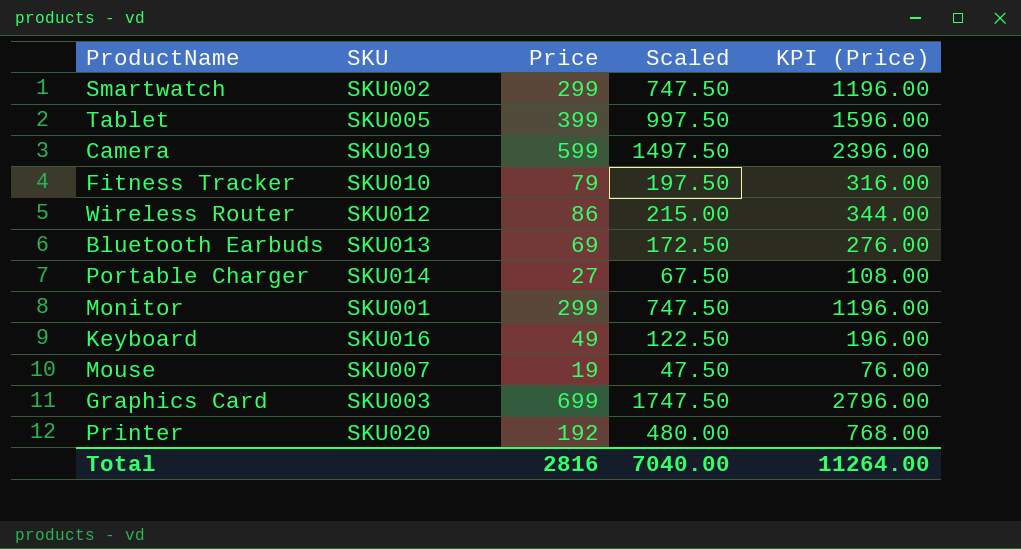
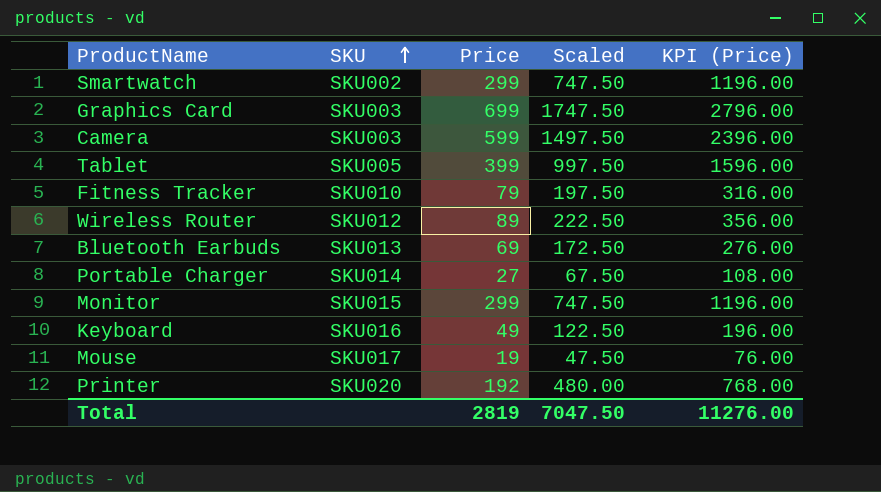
row order: none -> SKU ascending
Camera | SKU: SKU019 -> SKU003
Wireless Router | Price: 86 -> 89
Wireless Router | Scaled: 215.00 -> 222.50
Wireless Router | KPI (Price): 344.00 -> 356.00
Monitor | SKU: SKU001 -> SKU015
Mouse | SKU: SKU007 -> SKU017
Total | Price: 2816 -> 2819
Total | Scaled: 7040.00 -> 7047.50
Total | KPI (Price): 11264.00 -> 11276.00

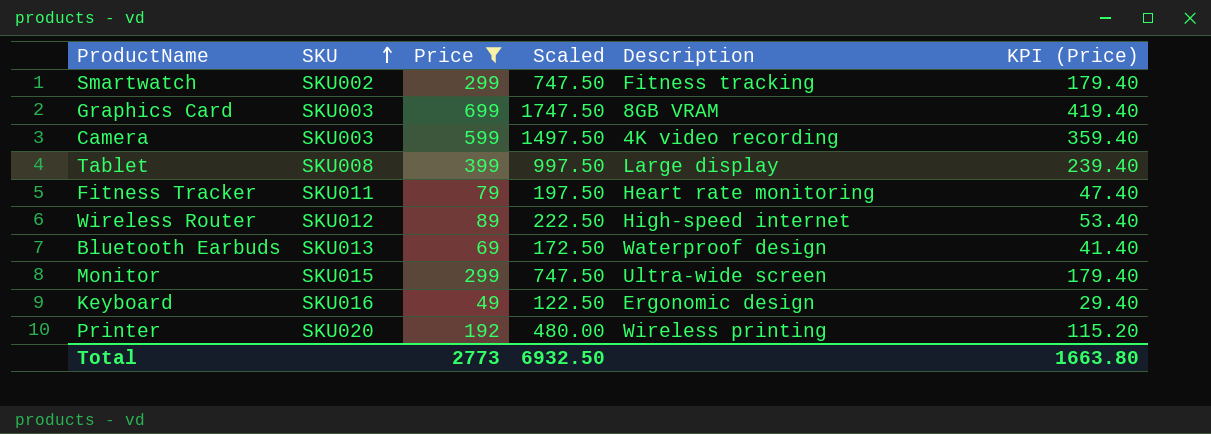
filter: none -> Price >= 49
column Description | position: none -> 5
column KPI (Price) | formula: [Price] * 4 -> [Price] * 0.6
Tablet | SKU: SKU005 -> SKU008
Fitness Tracker | SKU: SKU010 -> SKU011
Total | Price: 2819 -> 2773
Total | Scaled: 7047.50 -> 6932.50
Total | KPI (Price): 11276.00 -> 1663.80

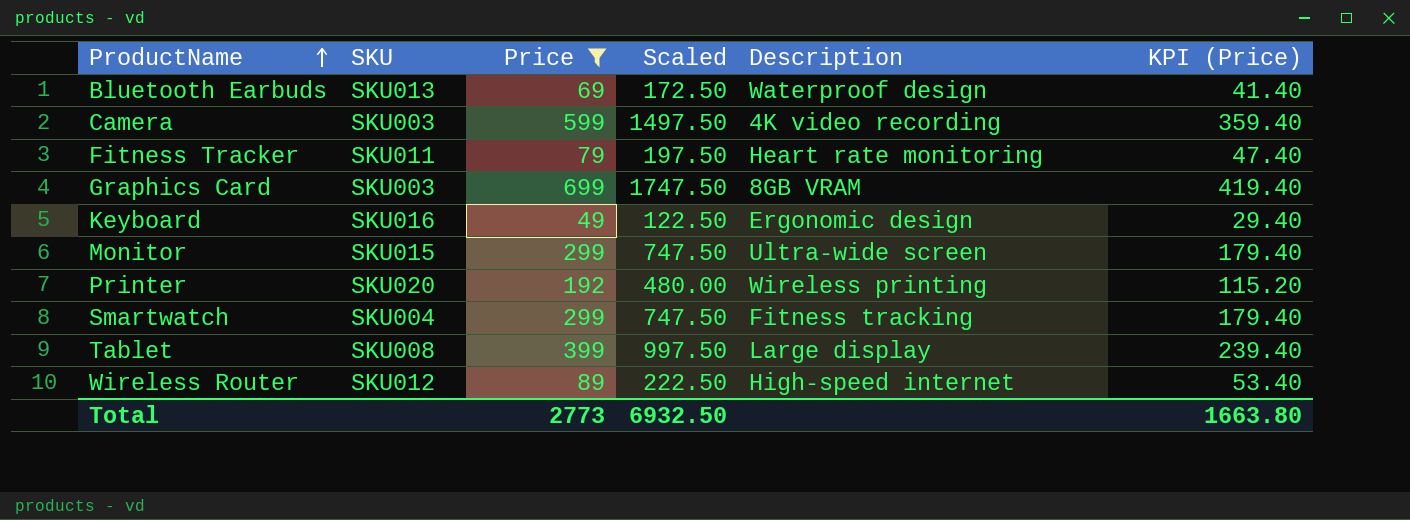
row order: SKU ascending -> ProductName ascending
Smartwatch | SKU: SKU002 -> SKU004

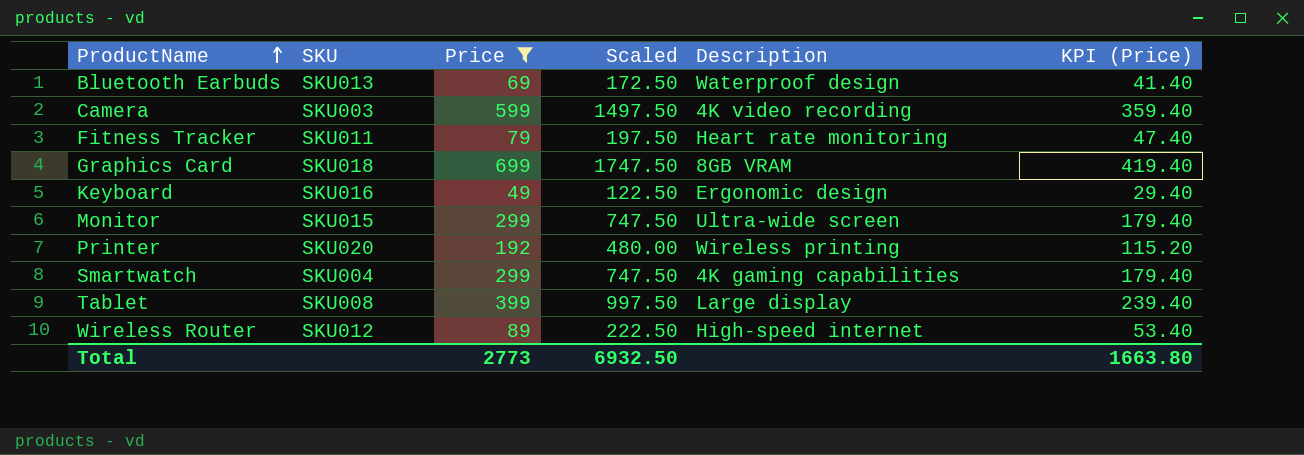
Graphics Card | SKU: SKU003 -> SKU018
Smartwatch | Description: Fitness tracking -> 4K gaming capabilities

